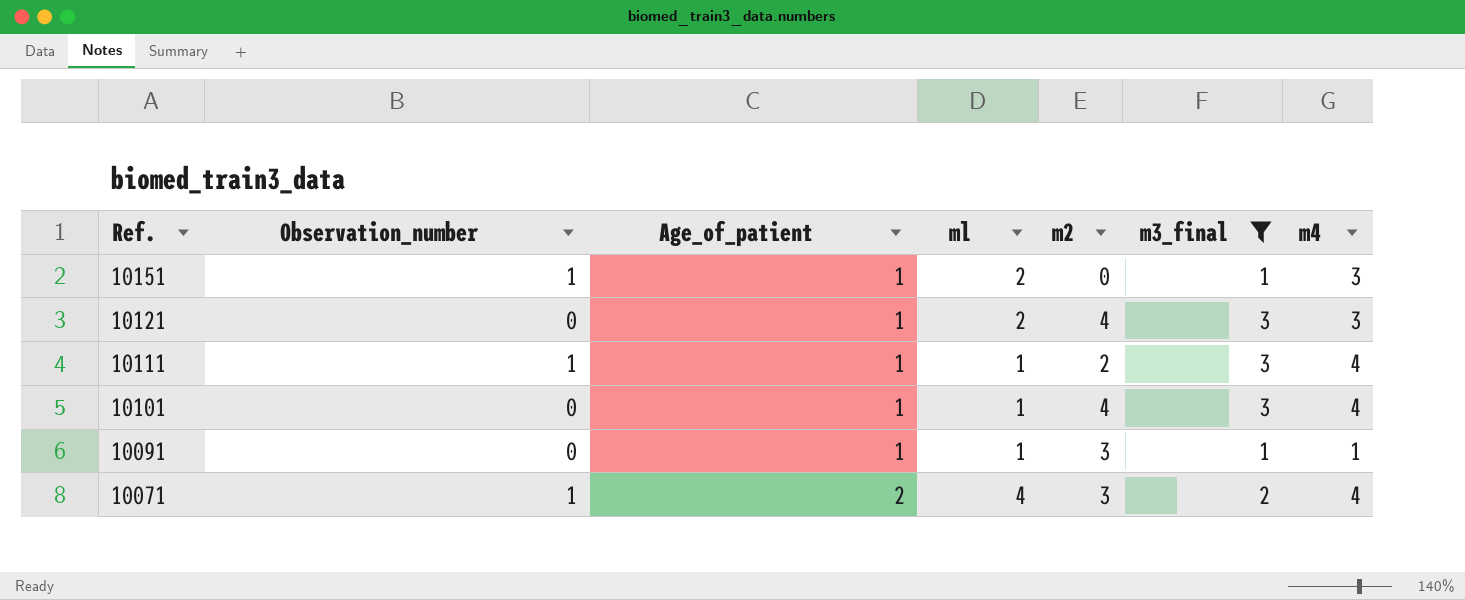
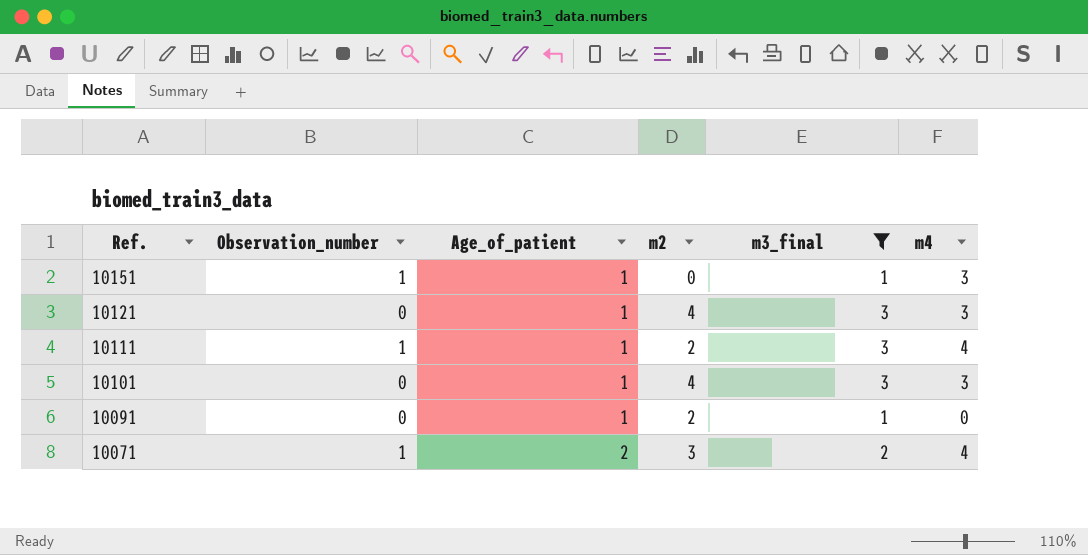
column ml | position: 4 -> none
10101 | m4: 4 -> 3
10091 | m2: 3 -> 2
10091 | m4: 1 -> 0

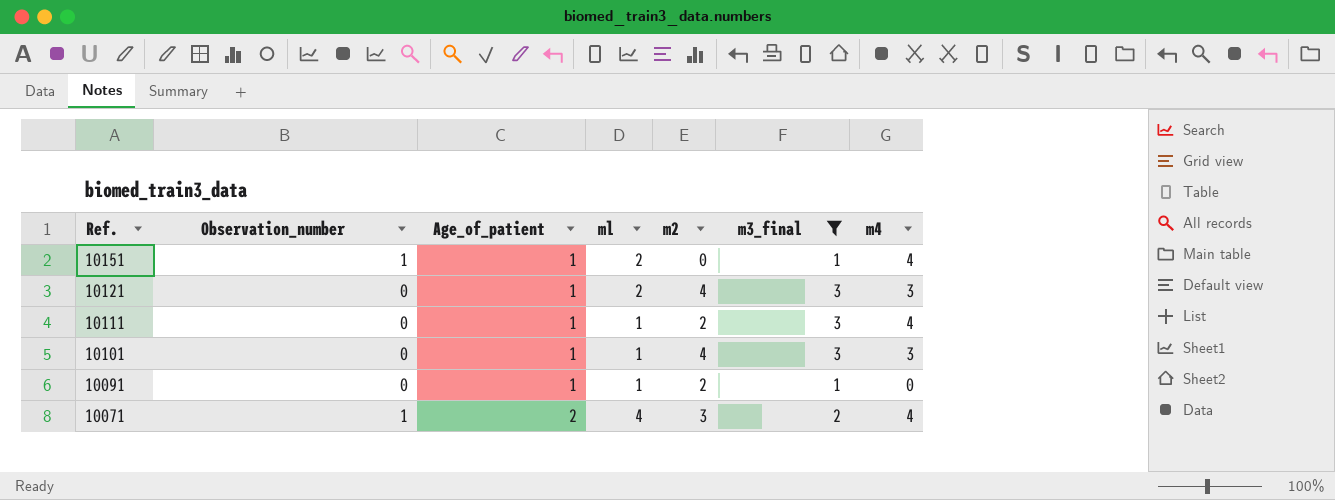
column ml | position: none -> 4
10151 | m4: 3 -> 4
10111 | Observation_number: 1 -> 0

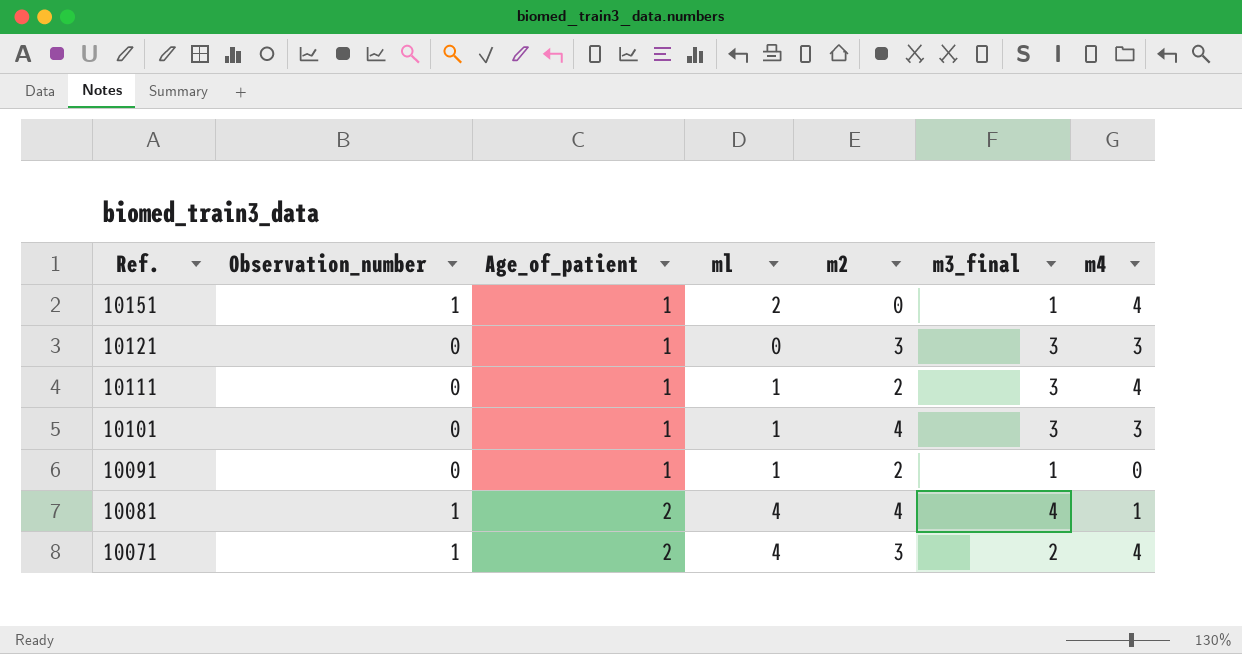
filter: m3_final != 4 -> none
10121 | ml: 2 -> 0
10121 | m2: 4 -> 3

